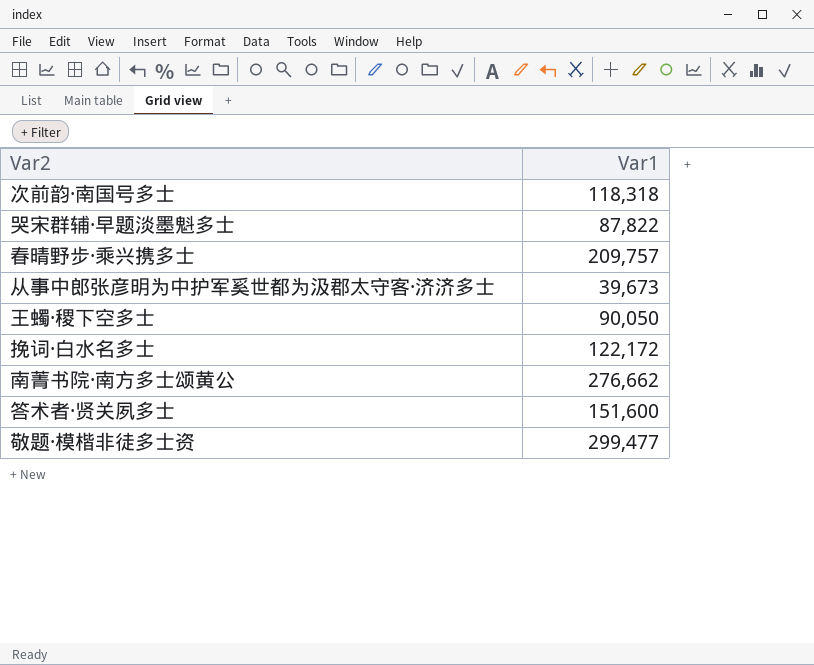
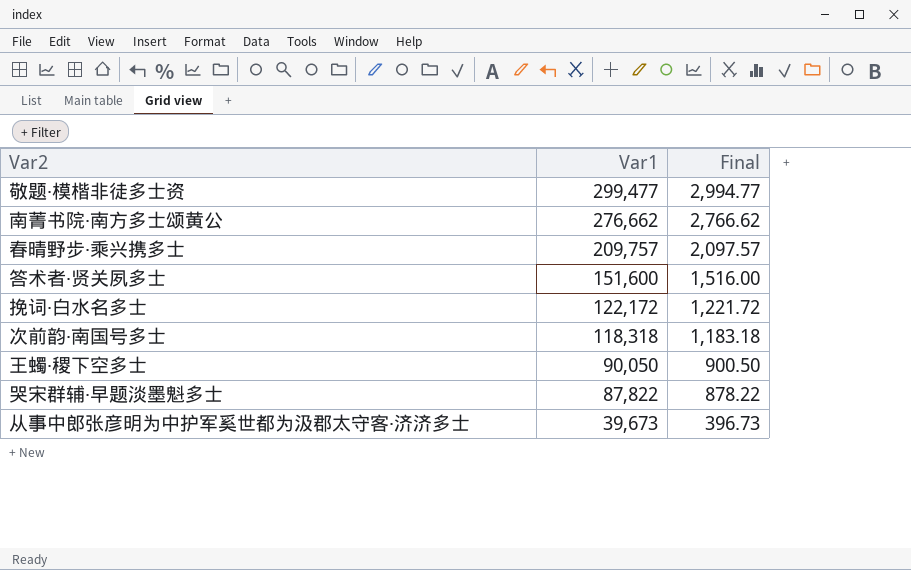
row order: none -> Var1 descending
column Final | formula: none -> [Var1] * 0.01

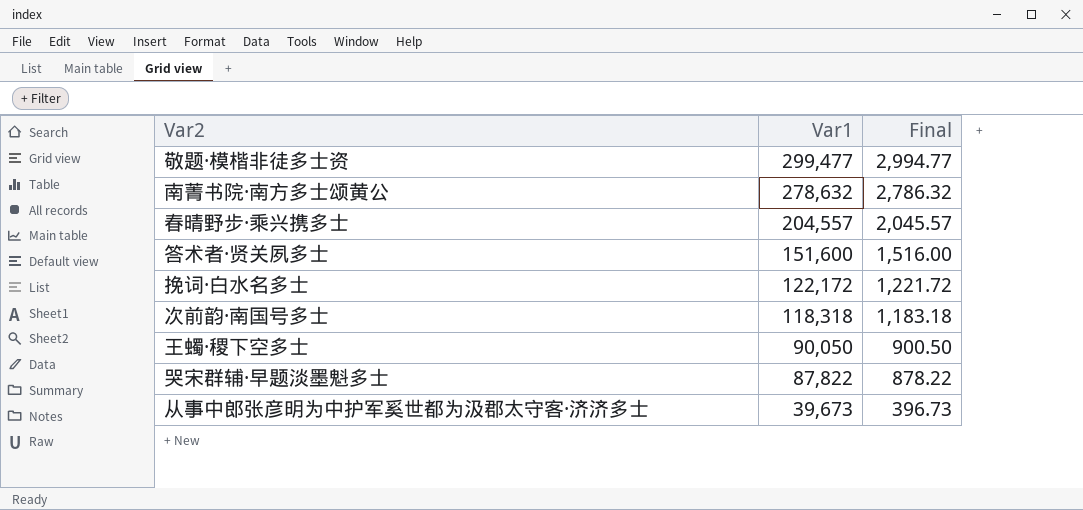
南菁书院·南方多士颂黄公 | Var1: 276,662 -> 278,632
南菁书院·南方多士颂黄公 | Final: 2,766.62 -> 2,786.32
春晴野步·乘兴携多士 | Var1: 209,757 -> 204,557
春晴野步·乘兴携多士 | Final: 2,097.57 -> 2,045.57

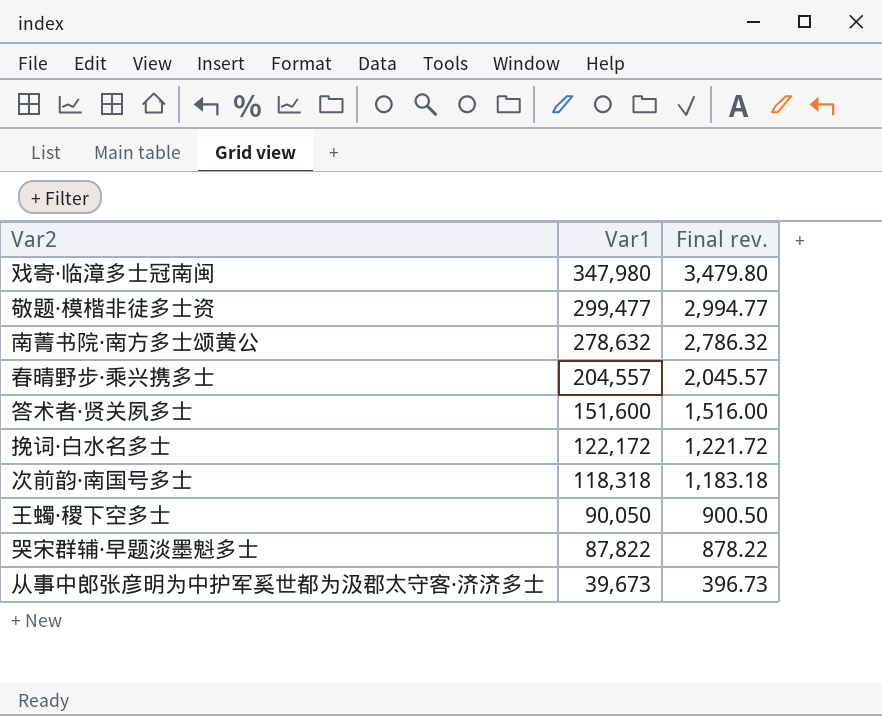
column name: Final -> Final rev.
row 戏寄·临漳多士冠南闽: none -> 347,980 | 3,479.80

